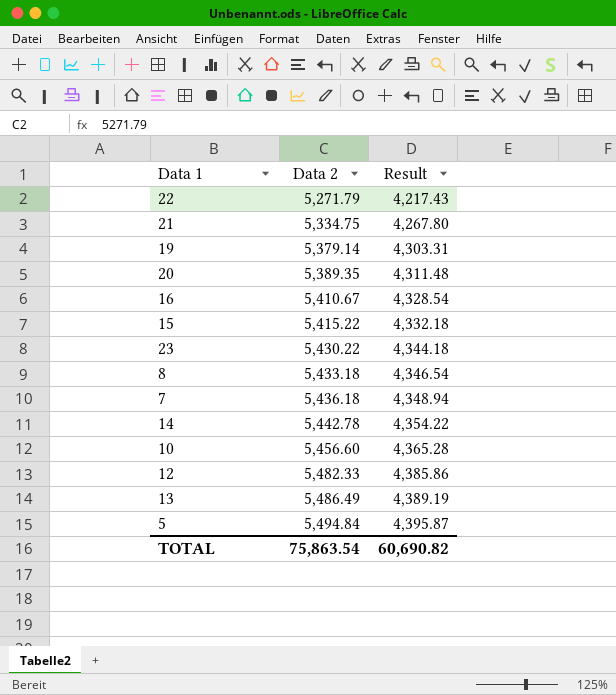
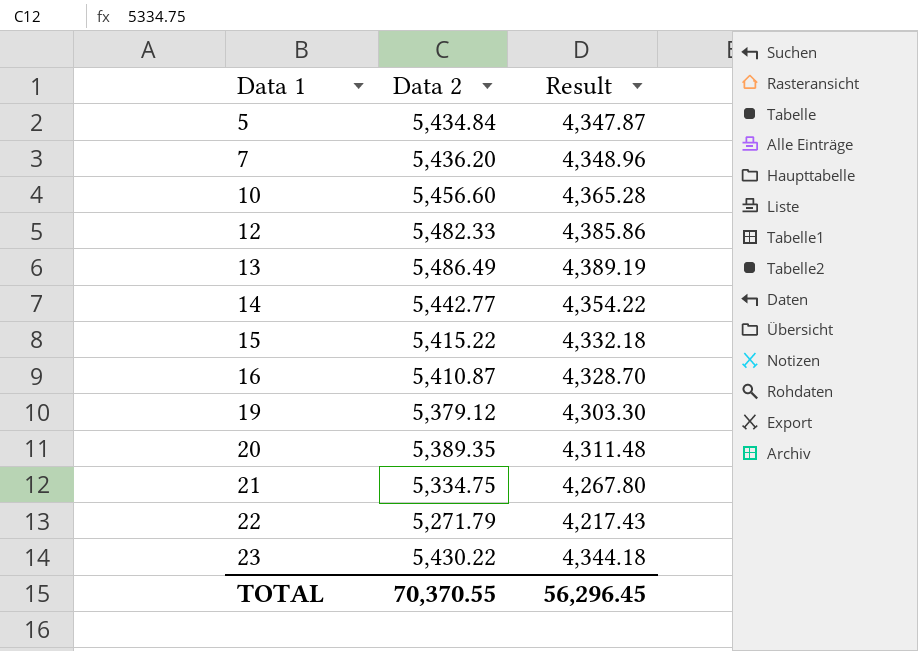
row order: Data 2 ascending -> Data 1 ascending
row 8: 5,433.18 | 4,346.54 -> none
5 | Data 2: 5,494.84 -> 5,434.84
5 | Result: 4,395.87 -> 4,347.87
7 | Data 2: 5,436.18 -> 5,436.20
7 | Result: 4,348.94 -> 4,348.96
14 | Data 2: 5,442.78 -> 5,442.77
16 | Data 2: 5,410.67 -> 5,410.87
16 | Result: 4,328.54 -> 4,328.70
19 | Data 2: 5,379.14 -> 5,379.12
19 | Result: 4,303.31 -> 4,303.30
TOTAL | Data 2: 75,863.54 -> 70,370.55
TOTAL | Result: 60,690.82 -> 56,296.45

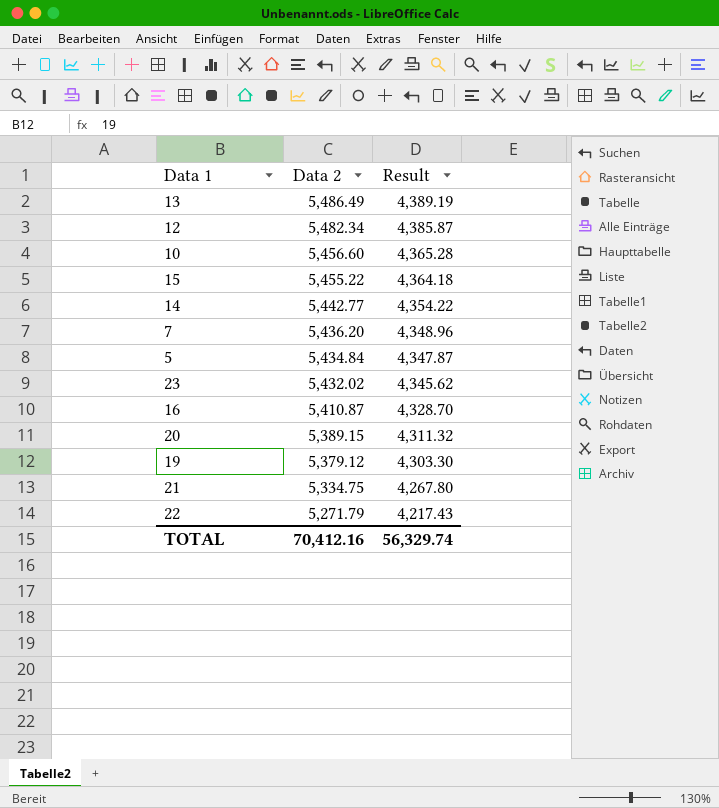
row order: Data 1 ascending -> Data 2 descending
12 | Data 2: 5,482.33 -> 5,482.34
12 | Result: 4,385.86 -> 4,385.87
15 | Data 2: 5,415.22 -> 5,455.22
15 | Result: 4,332.18 -> 4,364.18
23 | Data 2: 5,430.22 -> 5,432.02
23 | Result: 4,344.18 -> 4,345.62
20 | Data 2: 5,389.35 -> 5,389.15
20 | Result: 4,311.48 -> 4,311.32
TOTAL | Data 2: 70,370.55 -> 70,412.16
TOTAL | Result: 56,296.45 -> 56,329.74

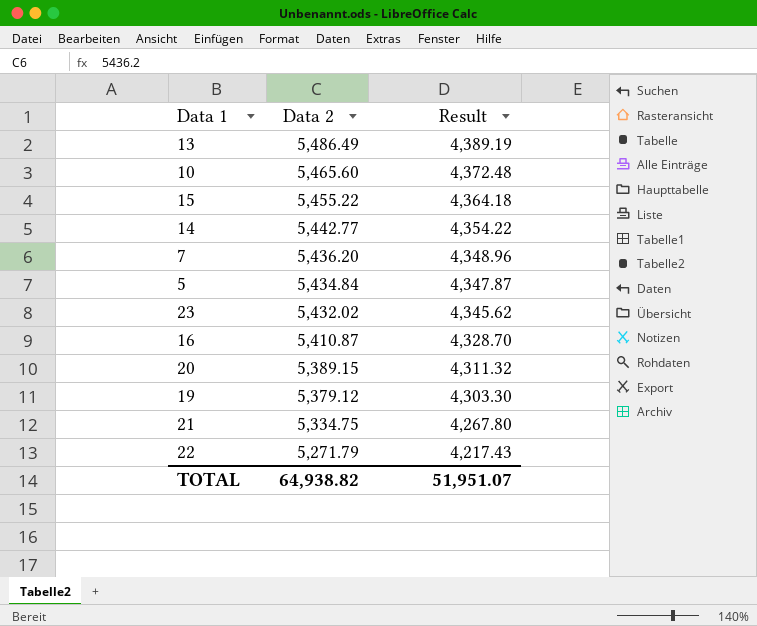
row 12: 5,482.34 | 4,385.87 -> none
10 | Data 2: 5,456.60 -> 5,465.60
10 | Result: 4,365.28 -> 4,372.48
TOTAL | Data 2: 70,412.16 -> 64,938.82
TOTAL | Result: 56,329.74 -> 51,951.07

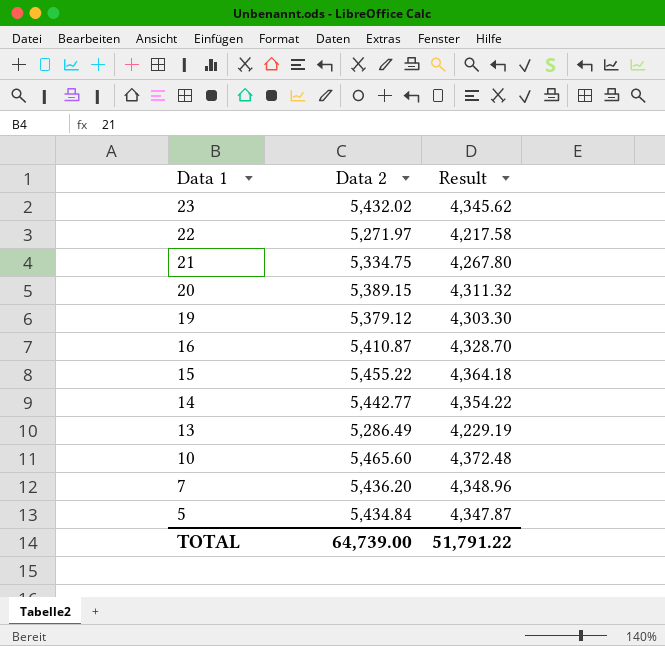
row order: Data 2 descending -> Data 1 descending
22 | Data 2: 5,271.79 -> 5,271.97
22 | Result: 4,217.43 -> 4,217.58
13 | Data 2: 5,486.49 -> 5,286.49
13 | Result: 4,389.19 -> 4,229.19
TOTAL | Data 2: 64,938.82 -> 64,739.00
TOTAL | Result: 51,951.07 -> 51,791.22

